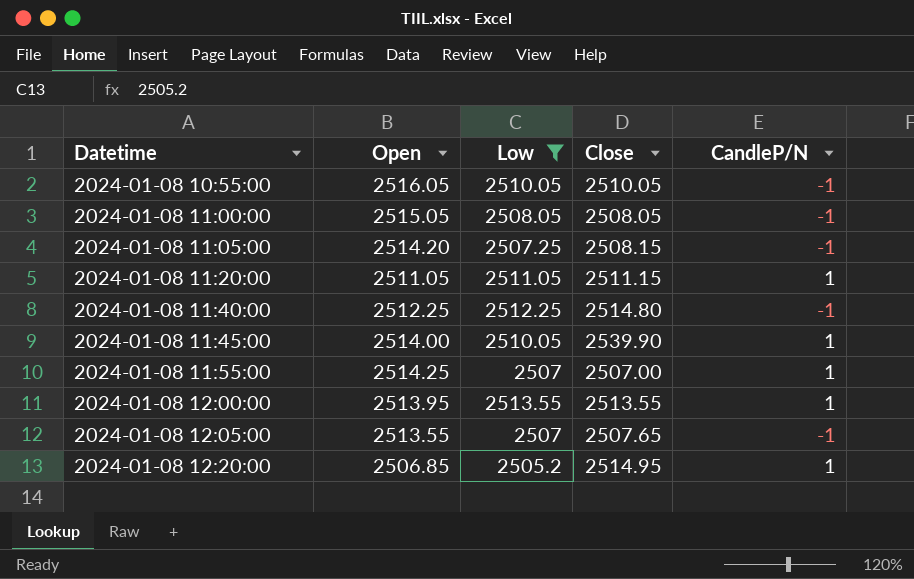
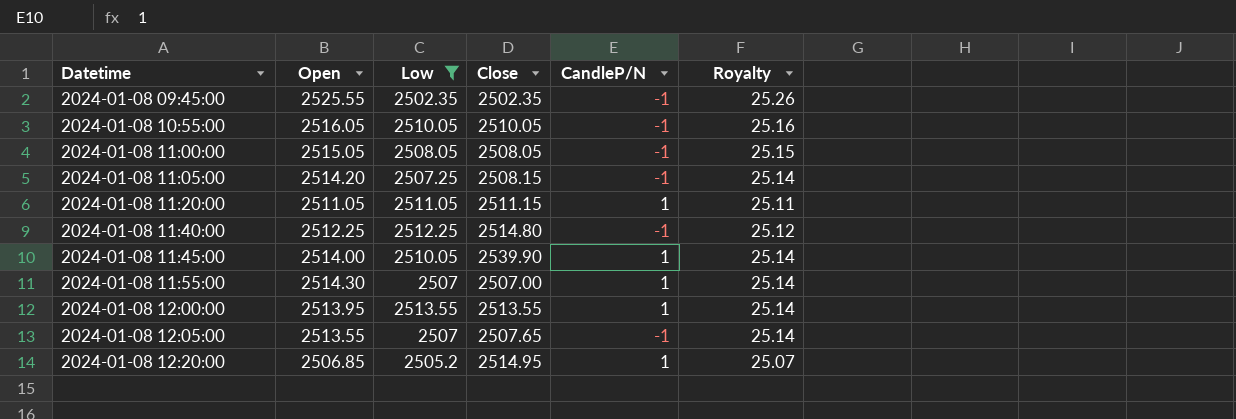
column Royalty | formula: none -> [Open] * 0.01
row 2024-01-08 09:45:00: none -> 2525.55 | 2502.35 | 2502.35 | -1 | 25.26
2024-01-08 11:55:00 | Open: 2514.25 -> 2514.30

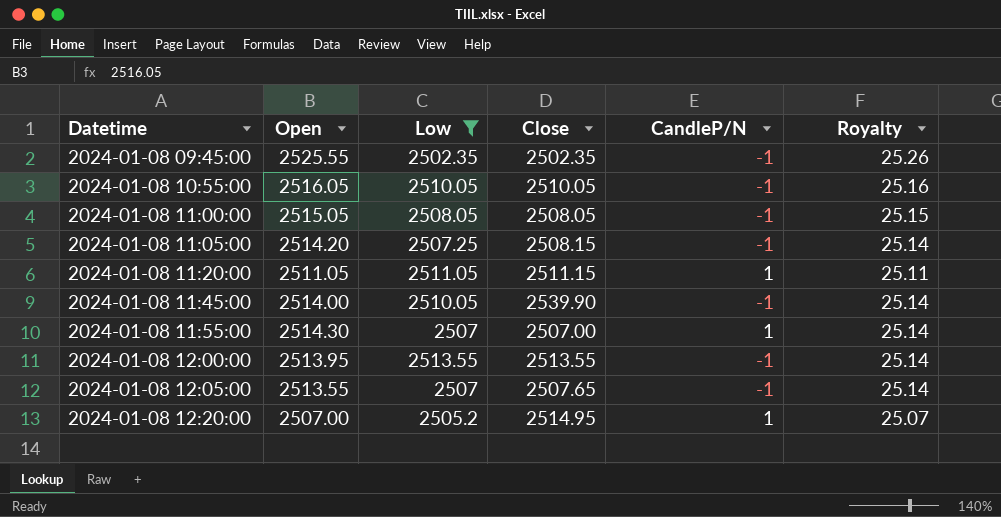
row 2024-01-08 11:40:00: 2512.25 | 2512.25 | 2514.80 | -1 | 25.12 -> none
2024-01-08 11:45:00 | CandleP/N: 1 -> -1
2024-01-08 12:00:00 | CandleP/N: 1 -> -1
2024-01-08 12:20:00 | Open: 2506.85 -> 2507.00

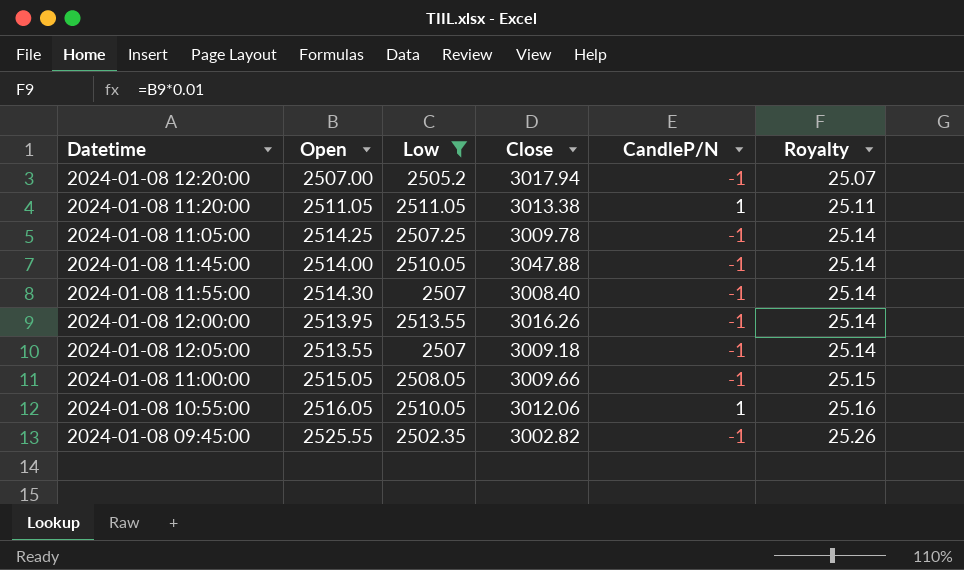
row order: Datetime ascending -> Royalty ascending
2024-01-08 12:20:00 | Close: 2514.95 -> 3017.94
2024-01-08 12:20:00 | CandleP/N: 1 -> -1
2024-01-08 11:20:00 | Close: 2511.15 -> 3013.38
2024-01-08 11:05:00 | Open: 2514.20 -> 2514.25
2024-01-08 11:05:00 | Close: 2508.15 -> 3009.78
2024-01-08 11:45:00 | Close: 2539.90 -> 3047.88
2024-01-08 11:55:00 | Close: 2507.00 -> 3008.40
2024-01-08 11:55:00 | CandleP/N: 1 -> -1
2024-01-08 12:00:00 | Close: 2513.55 -> 3016.26
2024-01-08 12:05:00 | Close: 2507.65 -> 3009.18
2024-01-08 11:00:00 | Close: 2508.05 -> 3009.66
2024-01-08 10:55:00 | Close: 2510.05 -> 3012.06
2024-01-08 10:55:00 | CandleP/N: -1 -> 1
2024-01-08 09:45:00 | Close: 2502.35 -> 3002.82

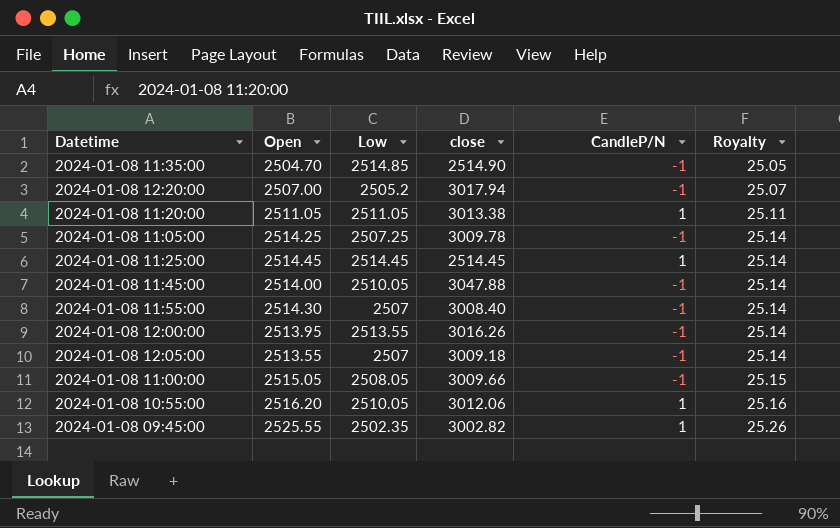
filter: Low <= 2513.55 -> none
column name: Close -> close
2024-01-08 10:55:00 | Open: 2516.05 -> 2516.20
2024-01-08 09:45:00 | CandleP/N: -1 -> 1

